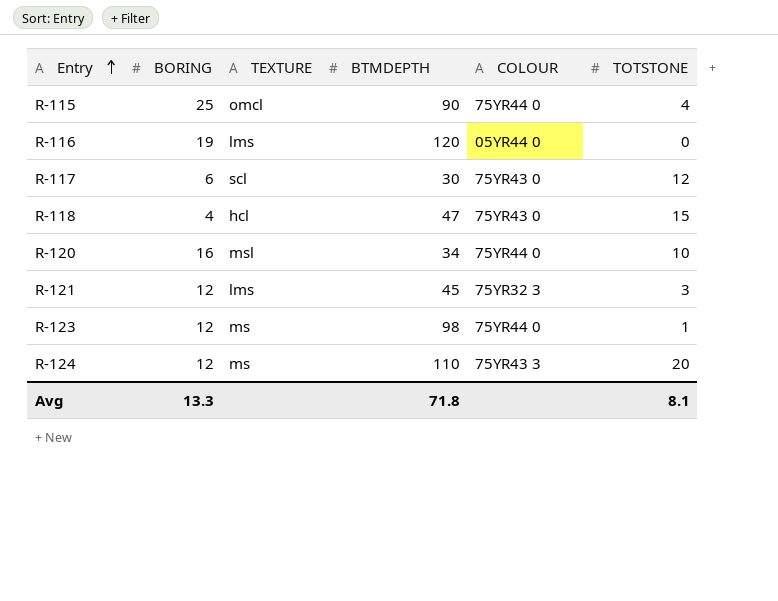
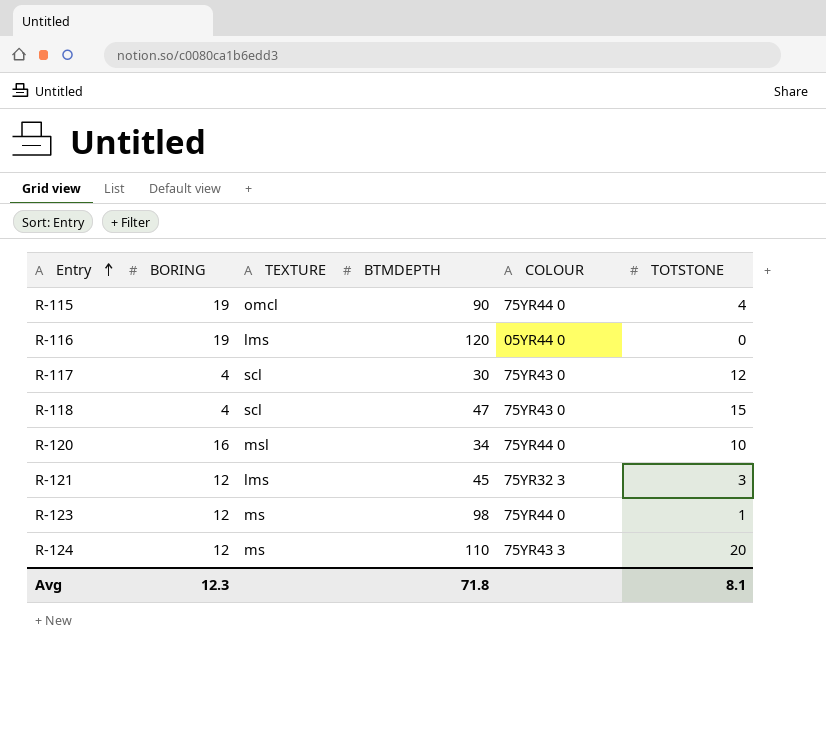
R-115 | BORING: 25 -> 19
R-117 | BORING: 6 -> 4
R-118 | TEXTURE: hcl -> scl
Avg | BORING: 13.3 -> 12.3

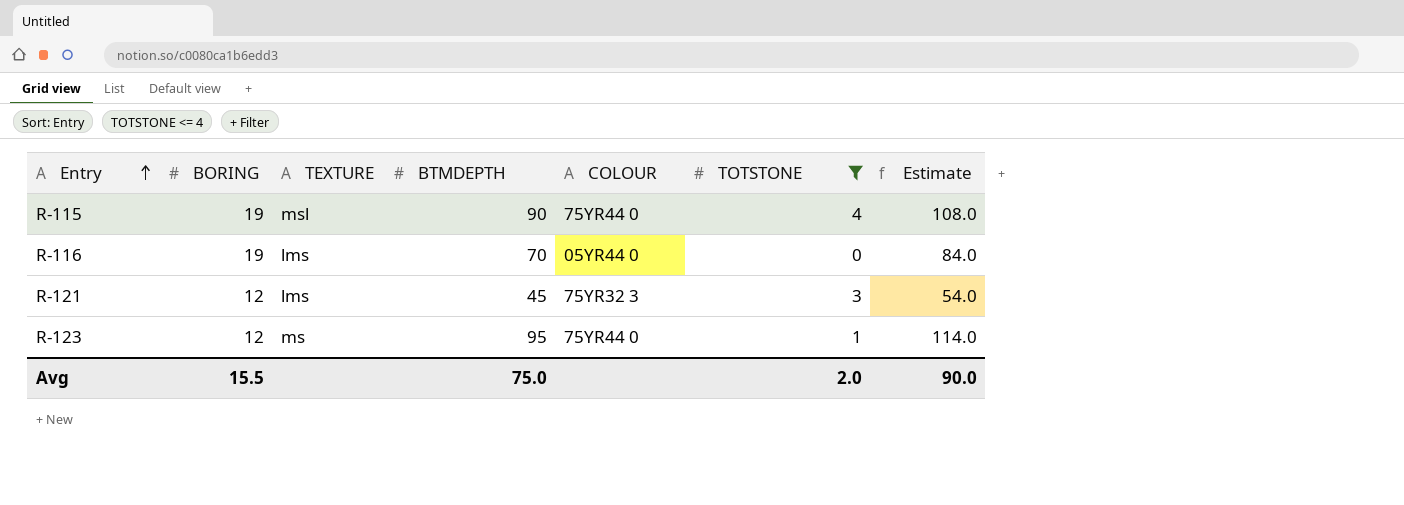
filter: none -> TOTSTONE <= 4
column Estimate | formula: none -> [BTMDEPTH] * 1.2
R-115 | TEXTURE: omcl -> msl
R-116 | BTMDEPTH: 120 -> 70
R-123 | BTMDEPTH: 98 -> 95
Avg | BORING: 12.3 -> 15.5
Avg | BTMDEPTH: 71.8 -> 75.0
Avg | TOTSTONE: 8.1 -> 2.0

